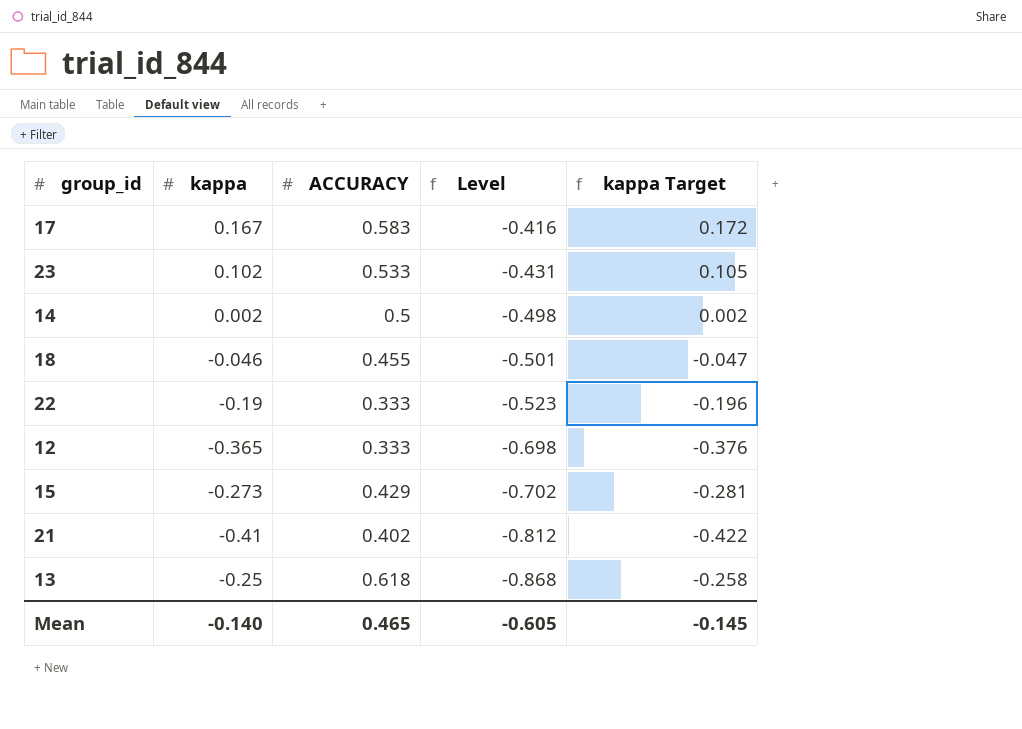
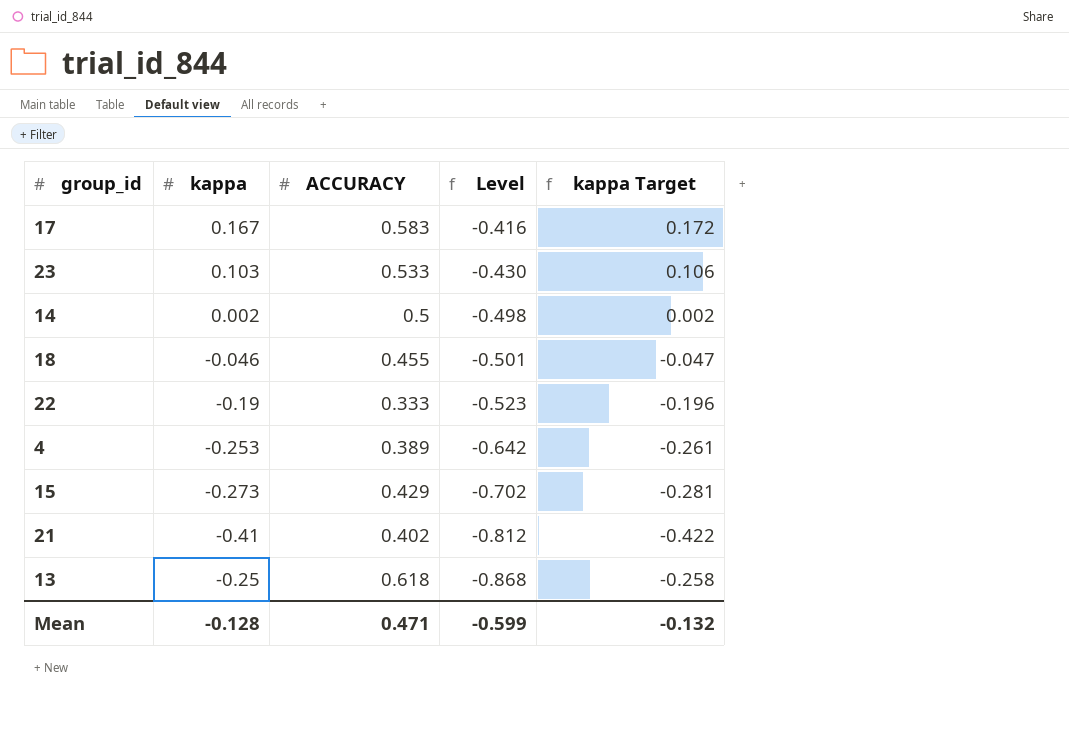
row 12: -0.365 | 0.333 | -0.698 | -0.376 -> none
23 | kappa: 0.102 -> 0.103
23 | Level: -0.431 -> -0.430
23 | kappa Target: 0.105 -> 0.106
row 4: none -> -0.253 | 0.389 | -0.642 | -0.261
Mean | kappa: -0.140 -> -0.128
Mean | ACCURACY: 0.465 -> 0.471
Mean | Level: -0.605 -> -0.599
Mean | kappa Target: -0.145 -> -0.132

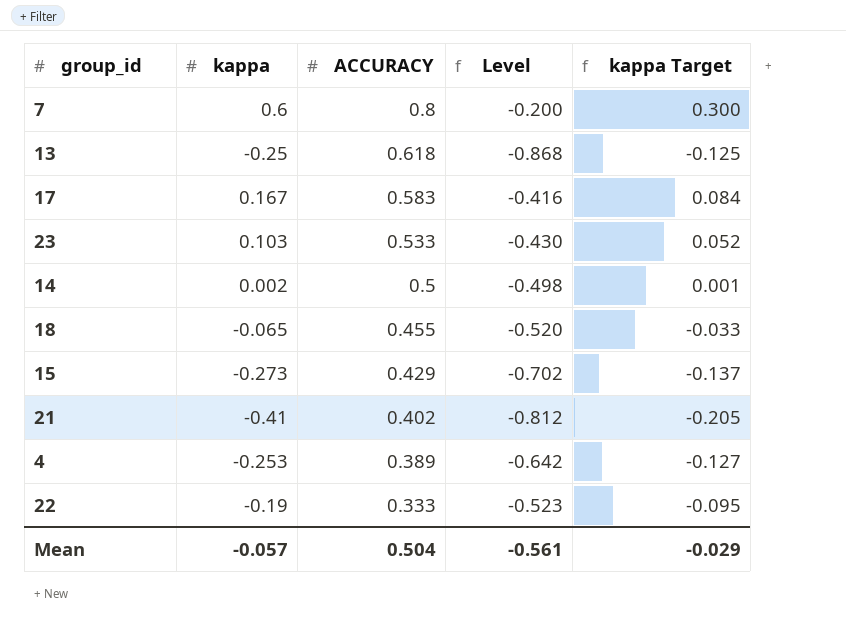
row order: Level descending -> ACCURACY descending
column kappa Target | formula: [kappa] * 1.03 -> [kappa] * 0.5
row 7: none -> 0.6 | 0.8 | -0.200 | 0.300
18 | kappa: -0.046 -> -0.065
18 | Level: -0.501 -> -0.520
Mean | kappa: -0.128 -> -0.057
Mean | ACCURACY: 0.471 -> 0.504
Mean | Level: -0.599 -> -0.561
Mean | kappa Target: -0.132 -> -0.029

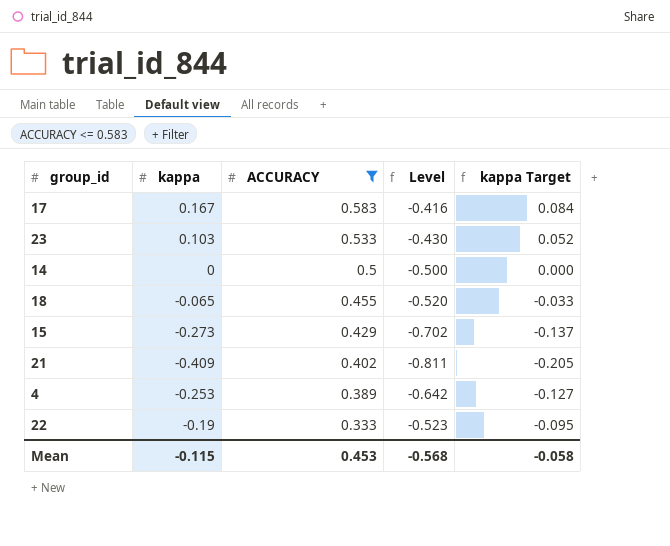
filter: none -> ACCURACY <= 0.583
14 | kappa: 0.002 -> 0
14 | Level: -0.498 -> -0.500
14 | kappa Target: 0.001 -> 0.000
21 | kappa: -0.41 -> -0.409
21 | Level: -0.812 -> -0.811
Mean | kappa: -0.057 -> -0.115
Mean | ACCURACY: 0.504 -> 0.453
Mean | Level: -0.561 -> -0.568
Mean | kappa Target: -0.029 -> -0.058

